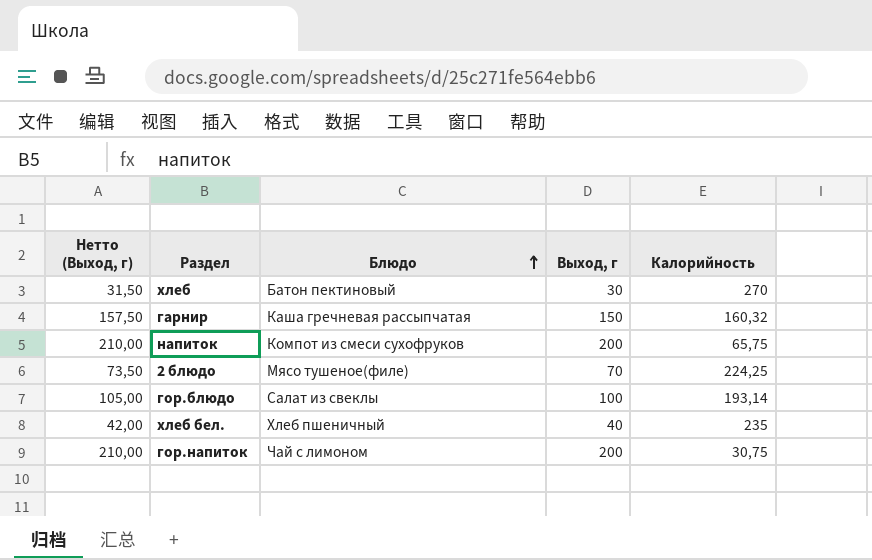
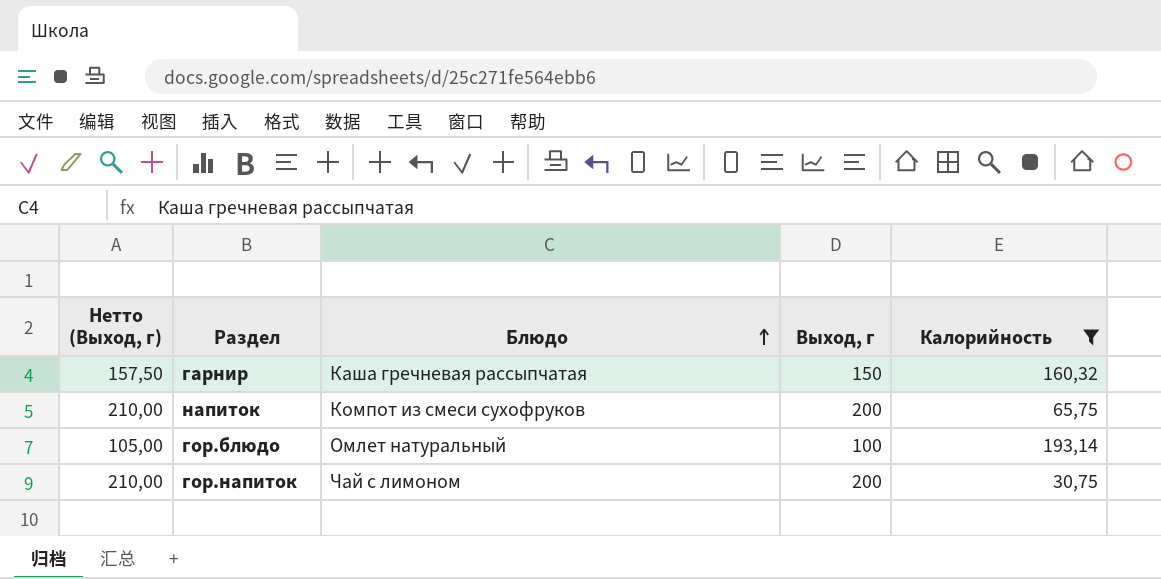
filter: none -> Калорийность <= 193,14
гор.блюдо | Блюдо: Салат из свеклы -> Омлет натуральный

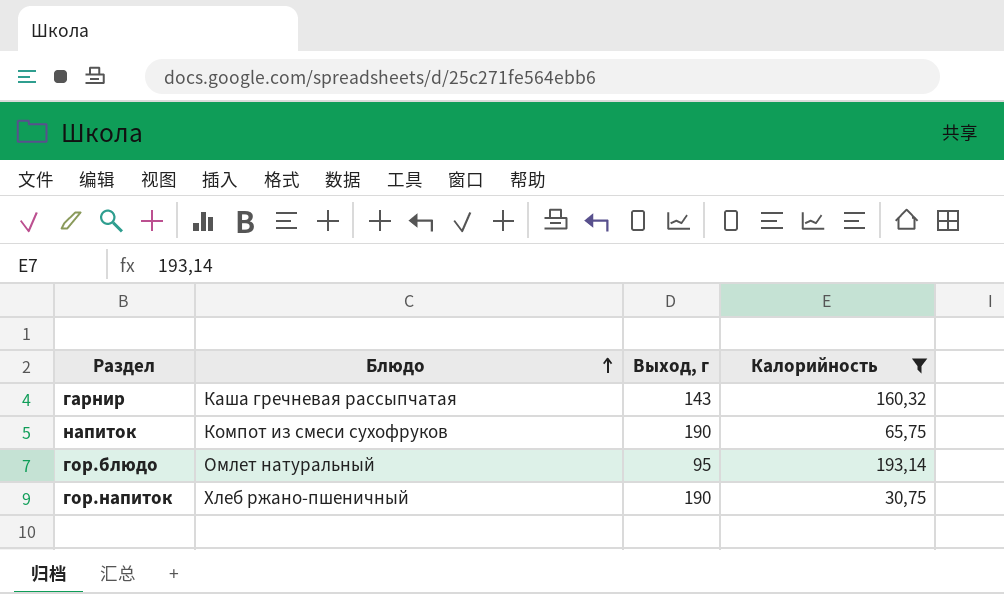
column Нетто (Выход, г) | formula: [Выход, г] * 1,05 -> none
гарнир | Выход, г: 150 -> 143
напиток | Выход, г: 200 -> 190
гор.блюдо | Выход, г: 100 -> 95
гор.напиток | Блюдо: Чай с лимоном -> Хлеб ржано-пшеничный
гор.напиток | Выход, г: 200 -> 190

